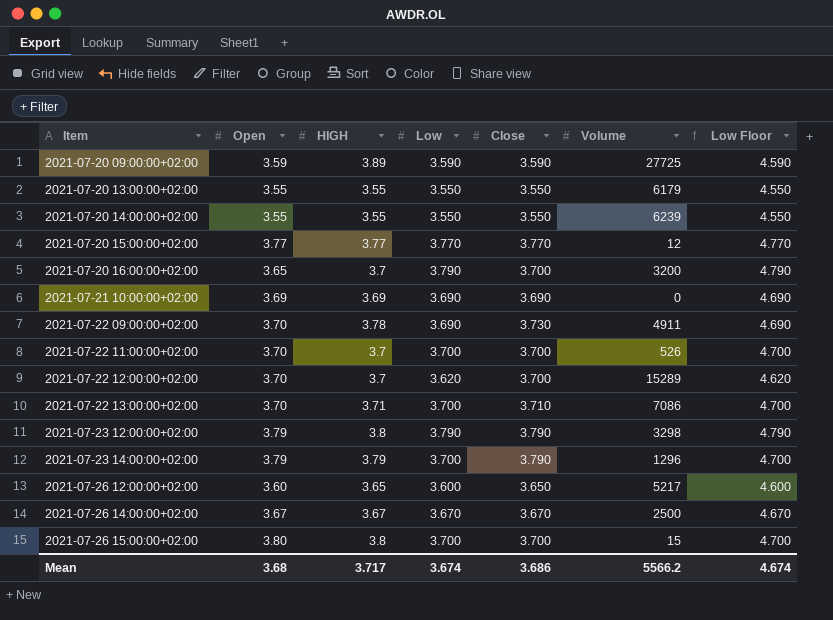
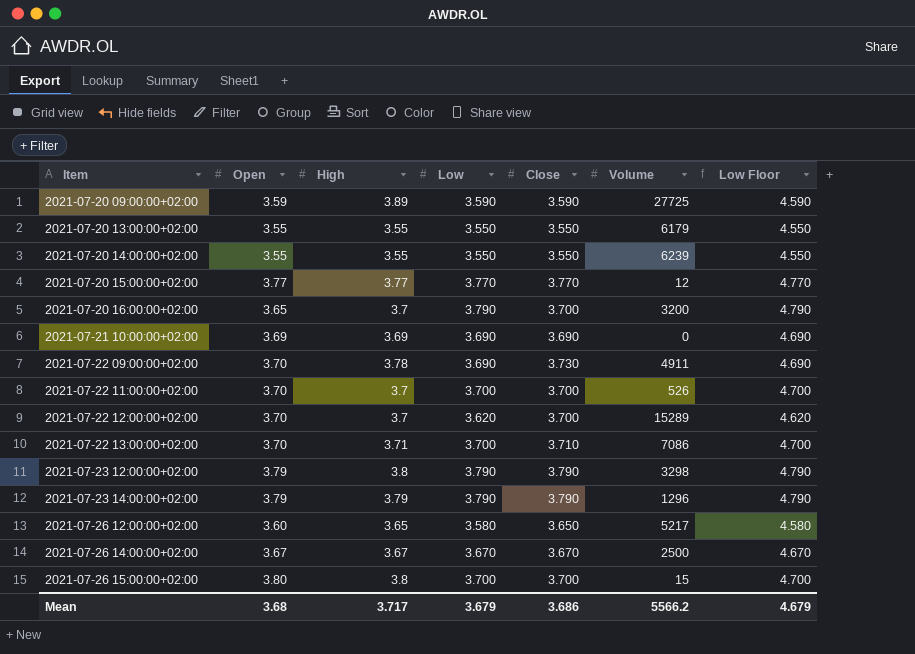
column name: HIGH -> High
2021-07-23 14:00:00+02:00 | Low: 3.700 -> 3.790
2021-07-23 14:00:00+02:00 | Low Floor: 4.700 -> 4.790
2021-07-26 12:00:00+02:00 | Low: 3.600 -> 3.580
2021-07-26 12:00:00+02:00 | Low Floor: 4.600 -> 4.580
Mean | Low: 3.674 -> 3.679
Mean | Low Floor: 4.674 -> 4.679

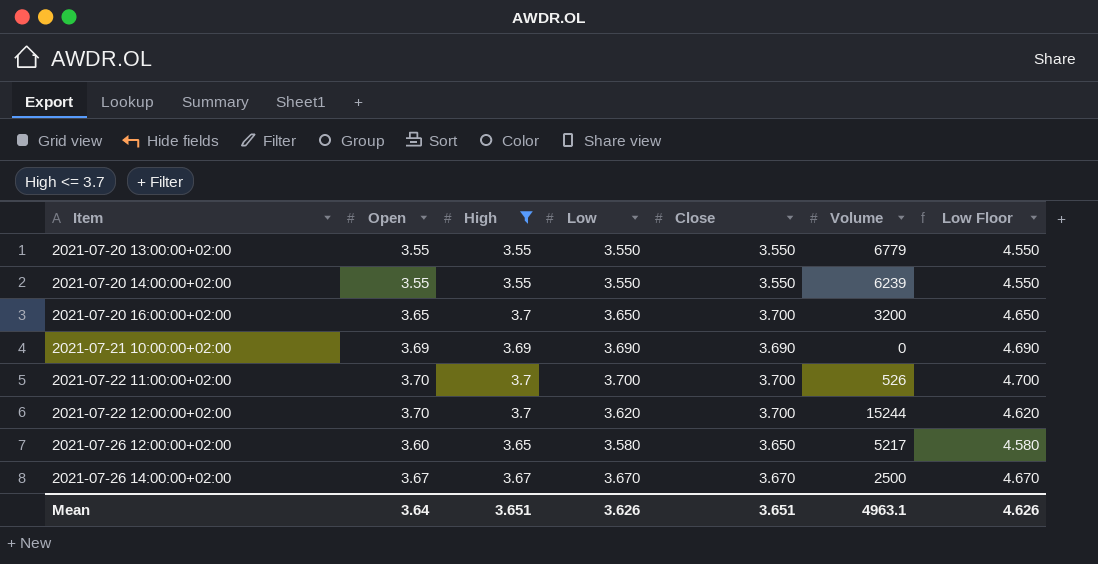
filter: none -> High <= 3.7
2021-07-20 13:00:00+02:00 | Volume: 6179 -> 6779
2021-07-20 16:00:00+02:00 | Low: 3.790 -> 3.650
2021-07-20 16:00:00+02:00 | Low Floor: 4.790 -> 4.650
2021-07-22 12:00:00+02:00 | Volume: 15289 -> 15244
Mean | Open: 3.68 -> 3.64
Mean | High: 3.717 -> 3.651
Mean | Low: 3.679 -> 3.626
Mean | Close: 3.686 -> 3.651
Mean | Volume: 5566.2 -> 4963.1
Mean | Low Floor: 4.679 -> 4.626

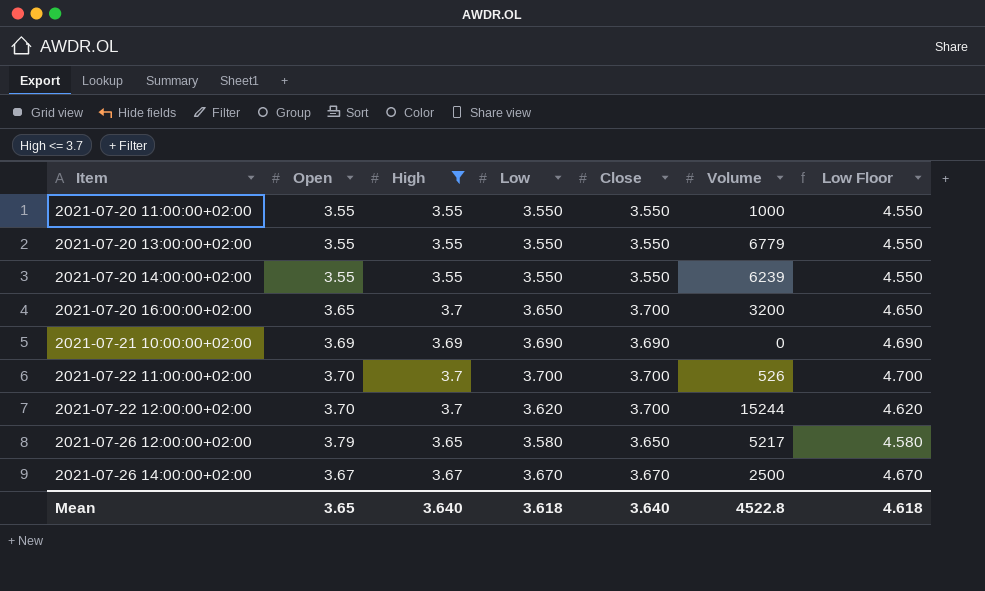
row 2021-07-20 11:00:00+02:00: none -> 3.55 | 3.55 | 3.550 | 3.550 | 1000 | 4.550
2021-07-26 12:00:00+02:00 | Open: 3.60 -> 3.79
Mean | Open: 3.64 -> 3.65
Mean | High: 3.651 -> 3.640
Mean | Low: 3.626 -> 3.618
Mean | Close: 3.651 -> 3.640
Mean | Volume: 4963.1 -> 4522.8
Mean | Low Floor: 4.626 -> 4.618

